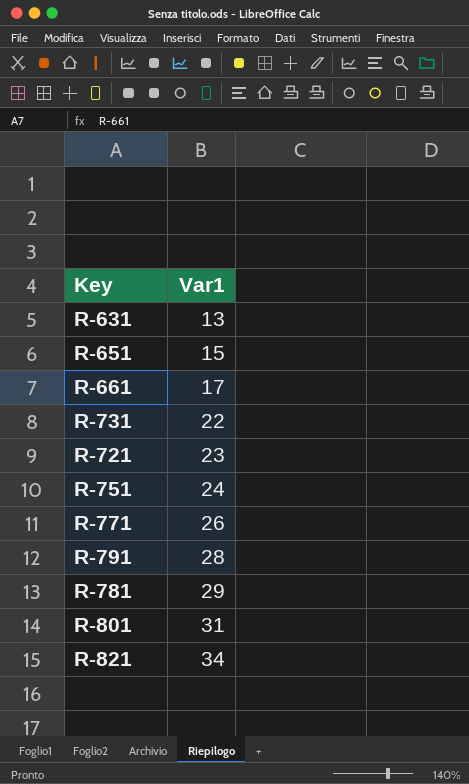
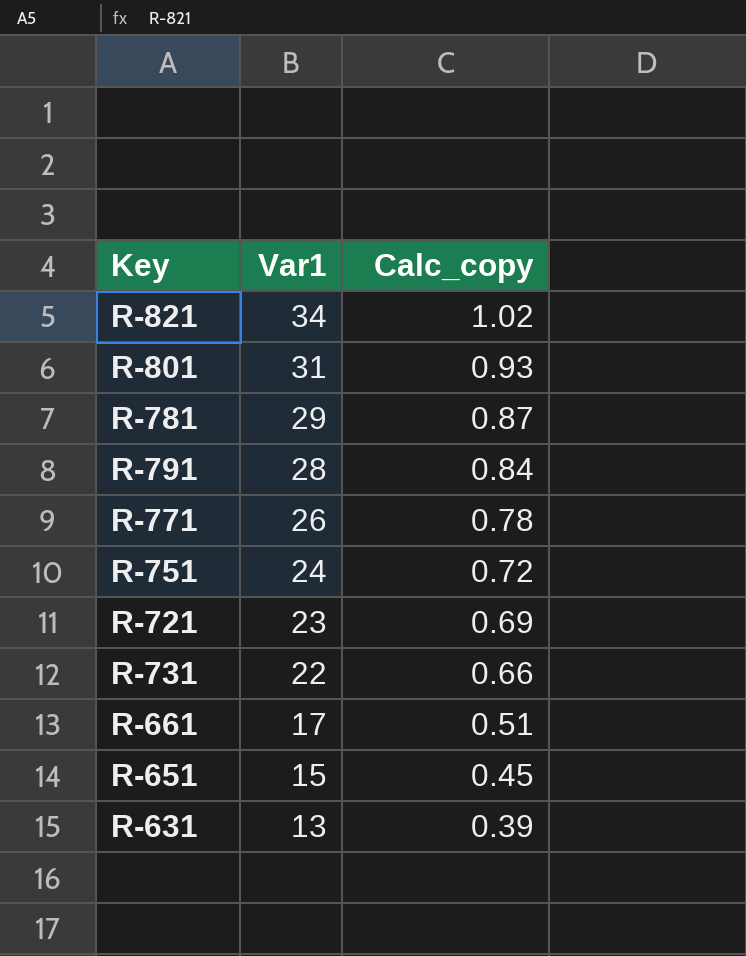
row order: Var1 ascending -> Var1 descending
column Calc_copy | formula: none -> [Var1] * 0.03

